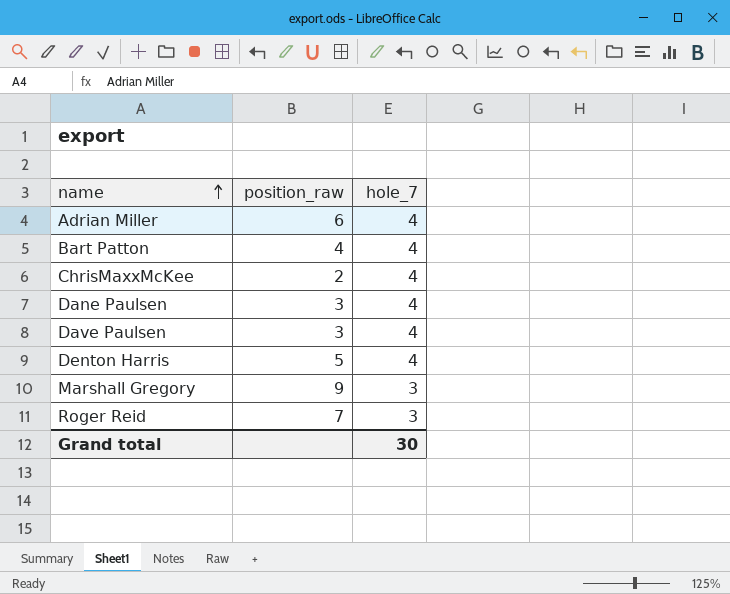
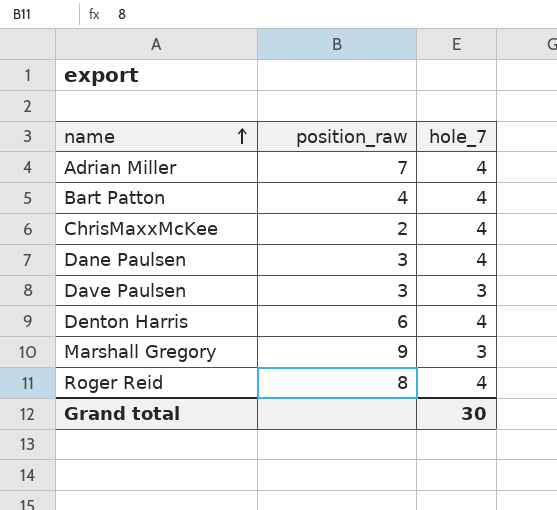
Adrian Miller | position_raw: 6 -> 7
Dave Paulsen | hole_7: 4 -> 3
Denton Harris | position_raw: 5 -> 6
Roger Reid | position_raw: 7 -> 8
Roger Reid | hole_7: 3 -> 4

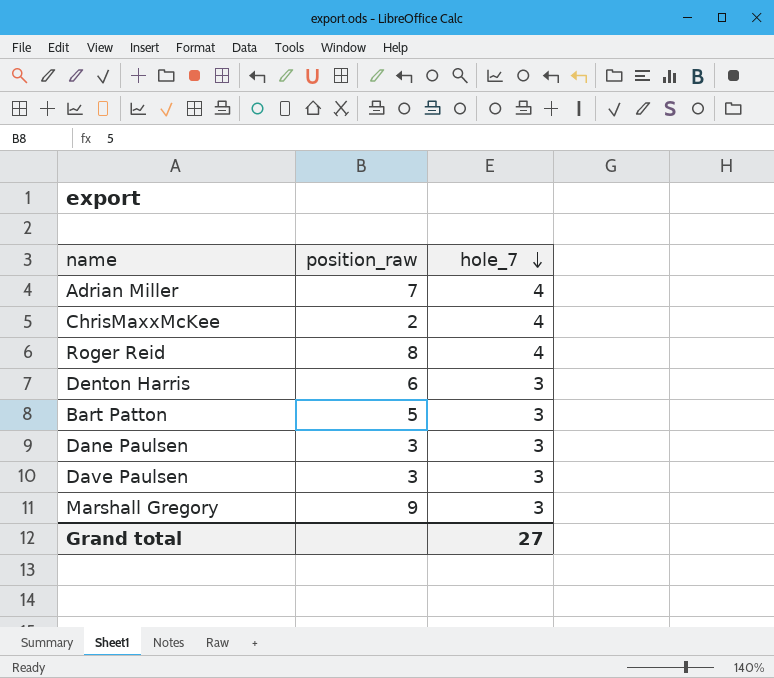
row order: name ascending -> hole_7 descending
Denton Harris | hole_7: 4 -> 3
Bart Patton | position_raw: 4 -> 5
Bart Patton | hole_7: 4 -> 3
Dane Paulsen | hole_7: 4 -> 3
Grand total | hole_7: 30 -> 27

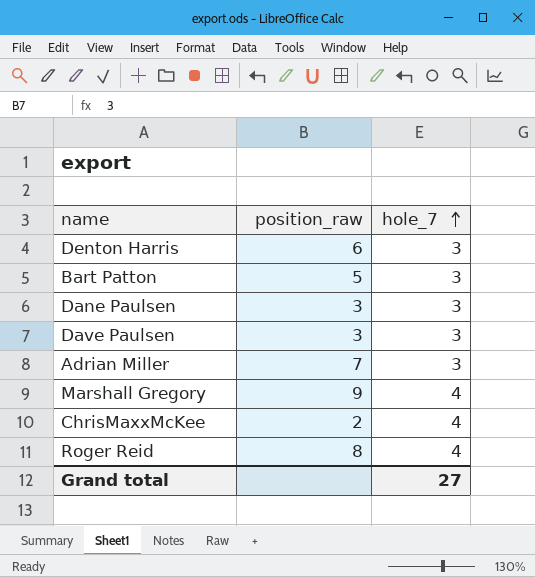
row order: hole_7 descending -> hole_7 ascending
Adrian Miller | hole_7: 4 -> 3
Marshall Gregory | hole_7: 3 -> 4

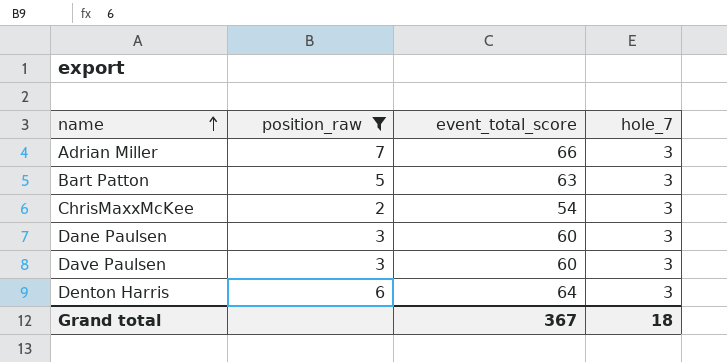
filter: none -> position_raw <= 7
row order: hole_7 ascending -> name ascending
column event_total_score | position: none -> 3
ChrisMaxxMcKee | hole_7: 4 -> 3
Grand total | hole_7: 27 -> 18

